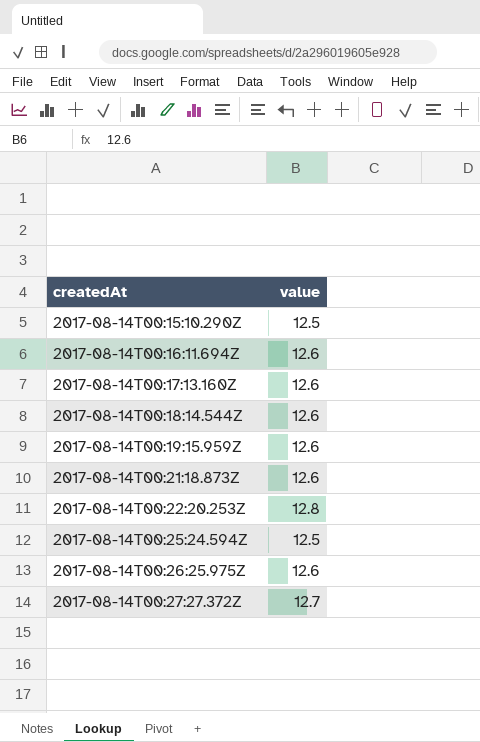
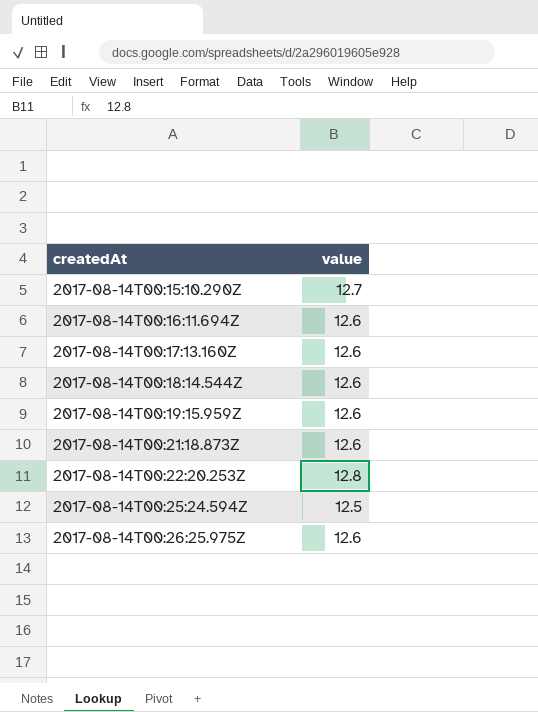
row 2017-08-14T00:27:27.372Z: 12.7 -> none
2017-08-14T00:15:10.290Z | value: 12.5 -> 12.7

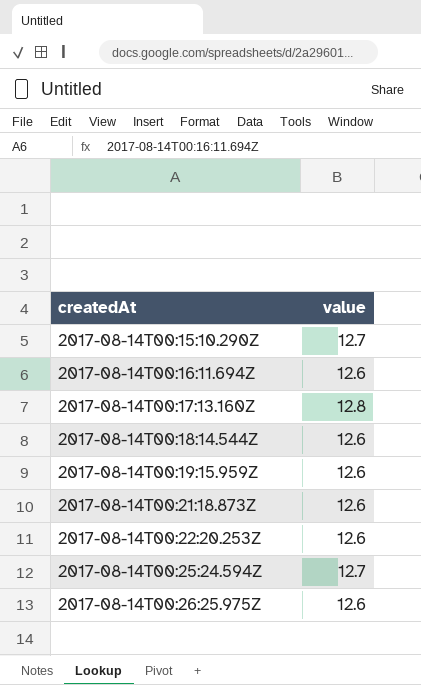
2017-08-14T00:17:13.160Z | value: 12.6 -> 12.8
2017-08-14T00:22:20.253Z | value: 12.8 -> 12.6
2017-08-14T00:25:24.594Z | value: 12.5 -> 12.7

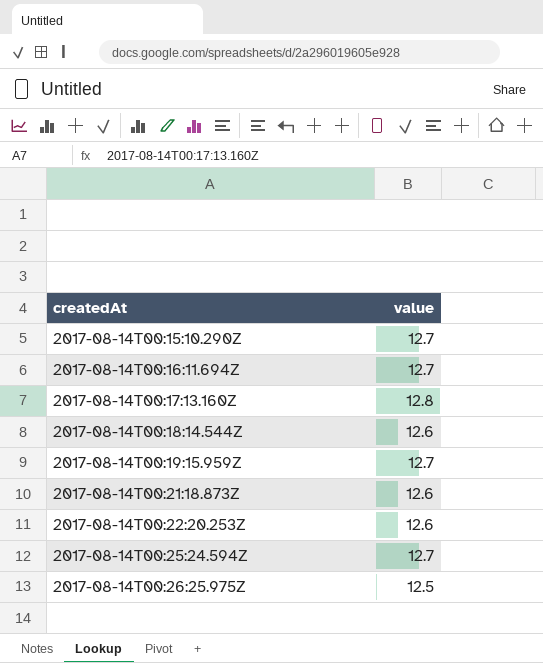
2017-08-14T00:16:11.694Z | value: 12.6 -> 12.7
2017-08-14T00:19:15.959Z | value: 12.6 -> 12.7
2017-08-14T00:26:25.975Z | value: 12.6 -> 12.5

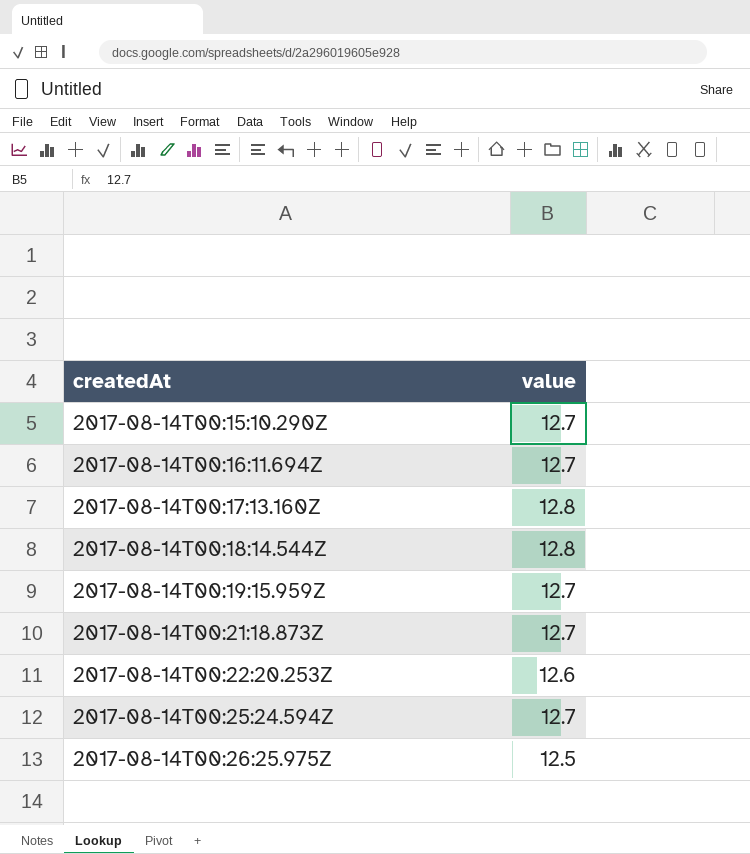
2017-08-14T00:18:14.544Z | value: 12.6 -> 12.8
2017-08-14T00:21:18.873Z | value: 12.6 -> 12.7

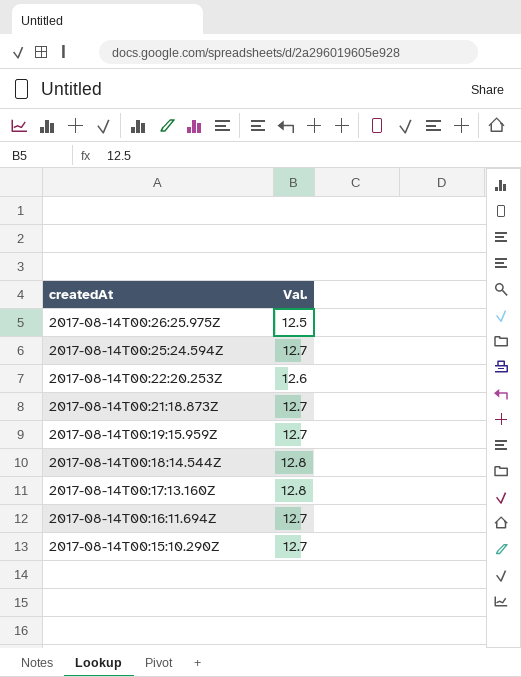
row order: createdAt ascending -> createdAt descending
column name: value -> Val.

